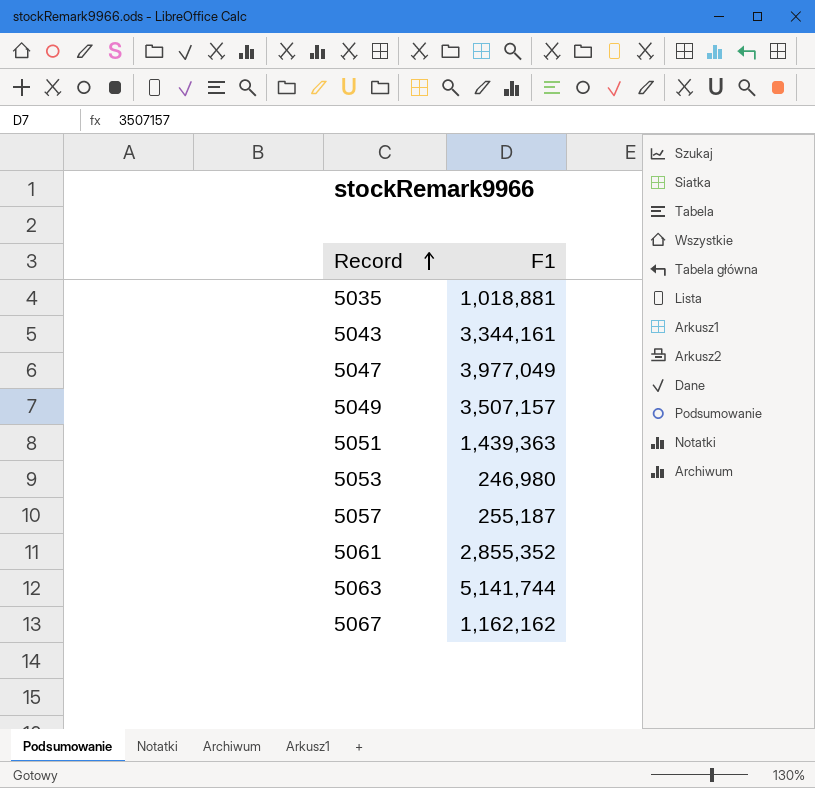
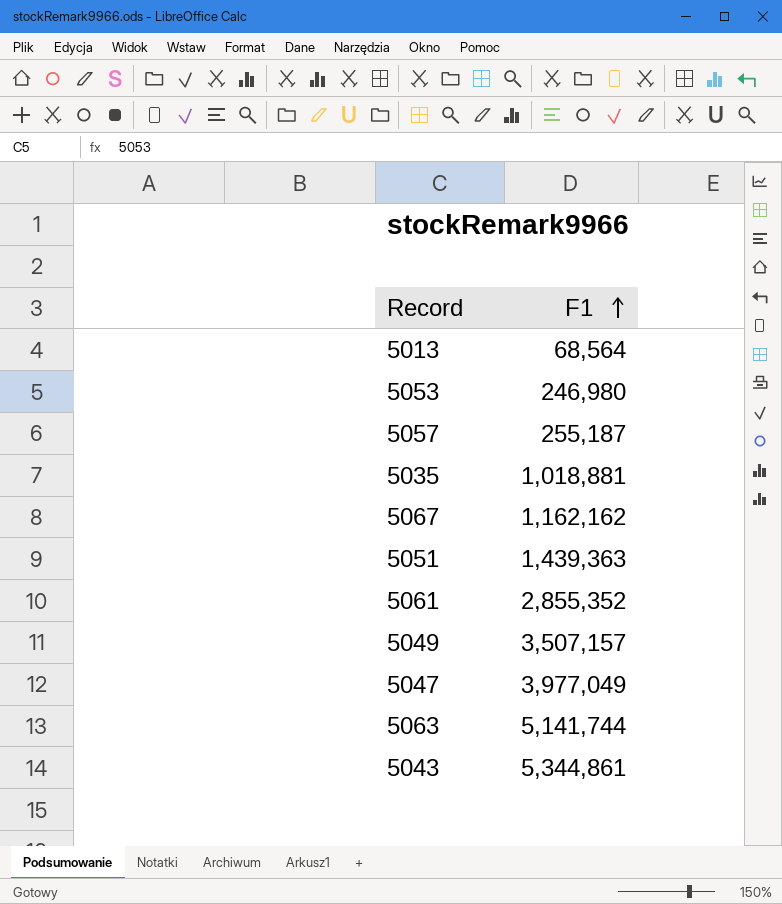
row order: Record ascending -> F1 ascending
row 5013: none -> 68,564
5043 | F1: 3,344,161 -> 5,344,861

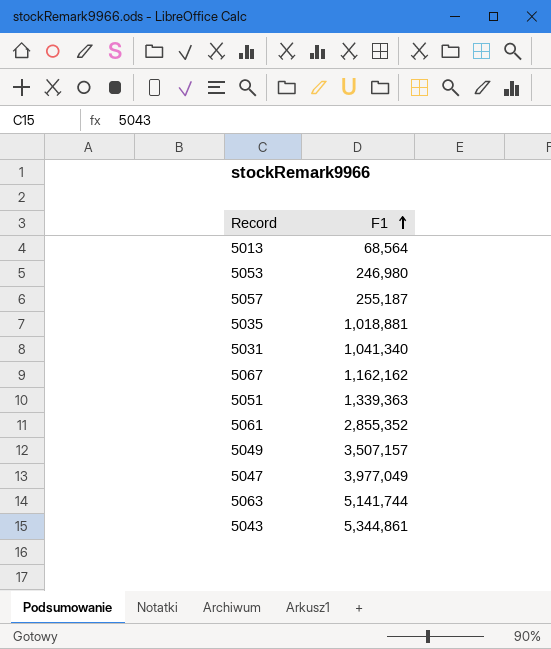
row 5031: none -> 1,041,340
5051 | F1: 1,439,363 -> 1,339,363

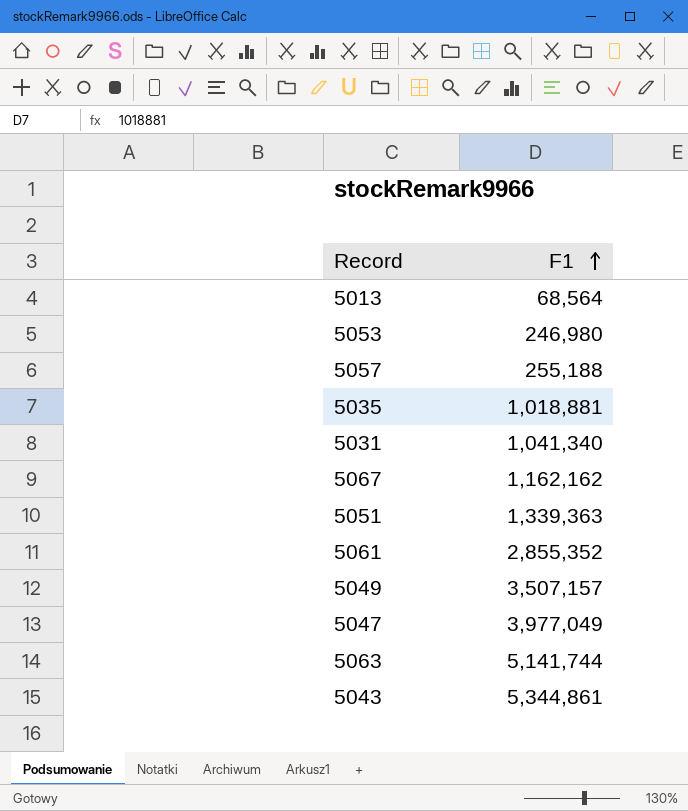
5057 | F1: 255,187 -> 255,188

